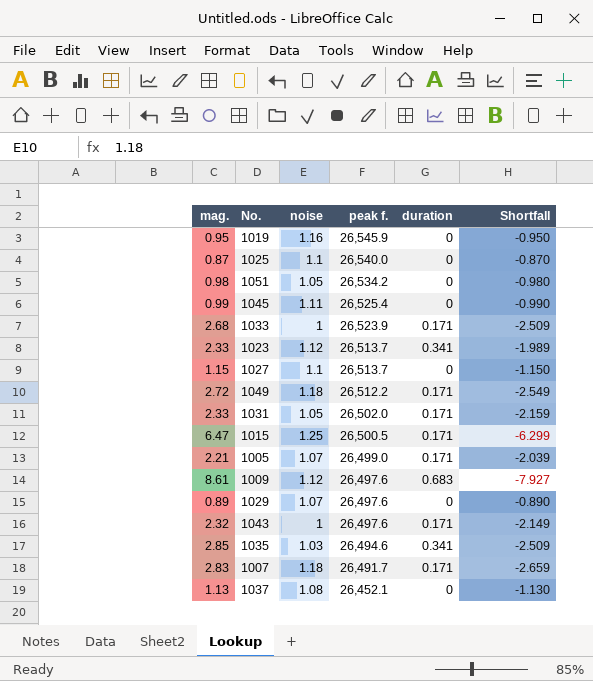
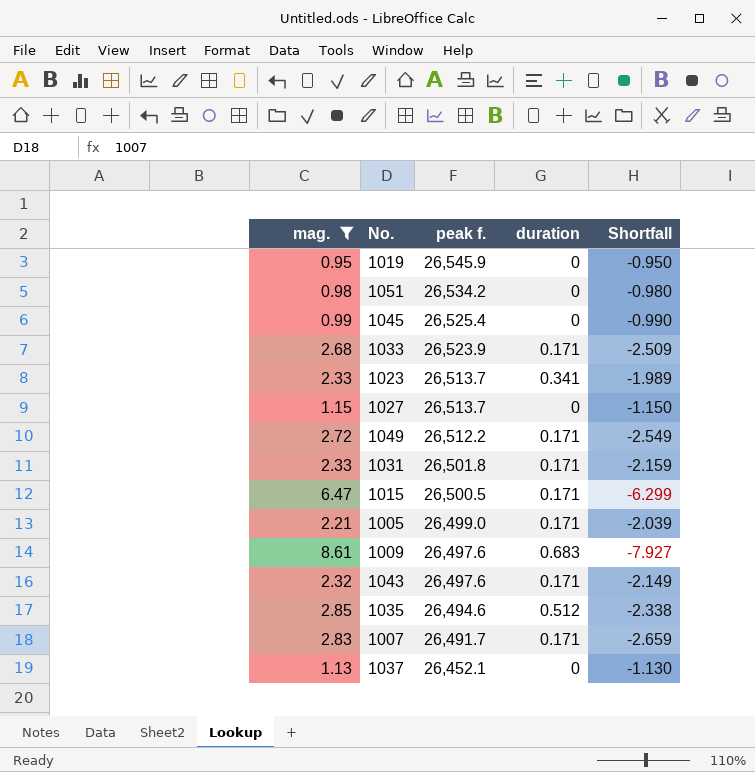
filter: none -> mag. >= 0.95
column noise | position: 3 -> none
1031 | peak f.: 26,502.0 -> 26,501.8
1035 | duration: 0.341 -> 0.512
1035 | Shortfall: -2.509 -> -2.338

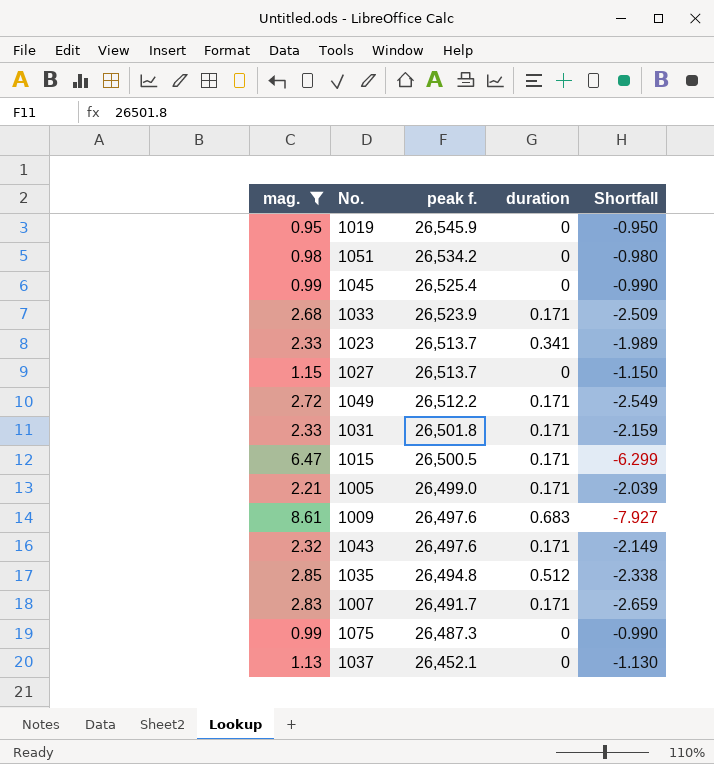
1035 | peak f.: 26,494.6 -> 26,494.8
row 1075: none -> 0.99 | 26,487.3 | 0 | -0.990

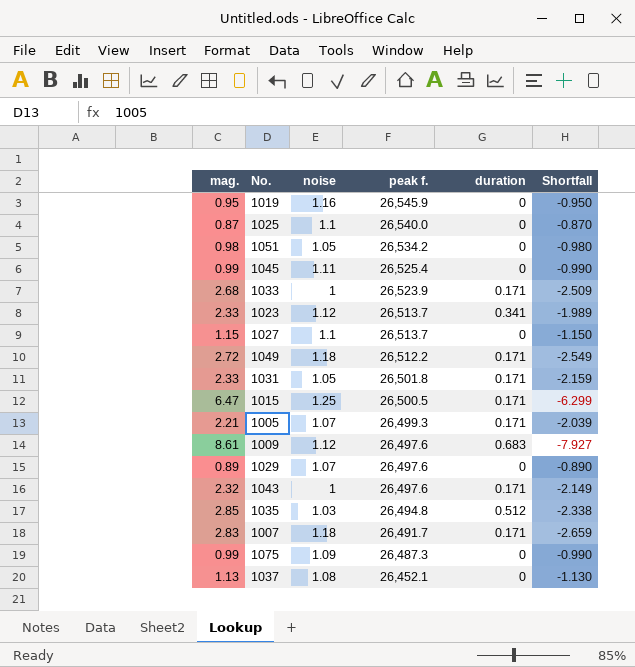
filter: mag. >= 0.95 -> none
column noise | position: none -> 3
1005 | peak f.: 26,499.0 -> 26,499.3

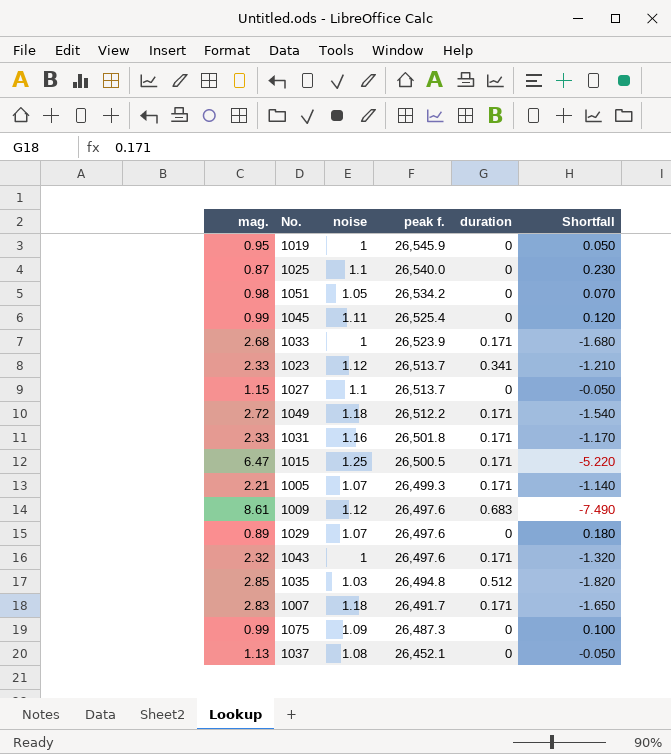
column Shortfall | formula: [duration] - [mag.] -> [noise] - [mag.]
1019 | noise: 1.16 -> 1
1031 | noise: 1.05 -> 1.16

